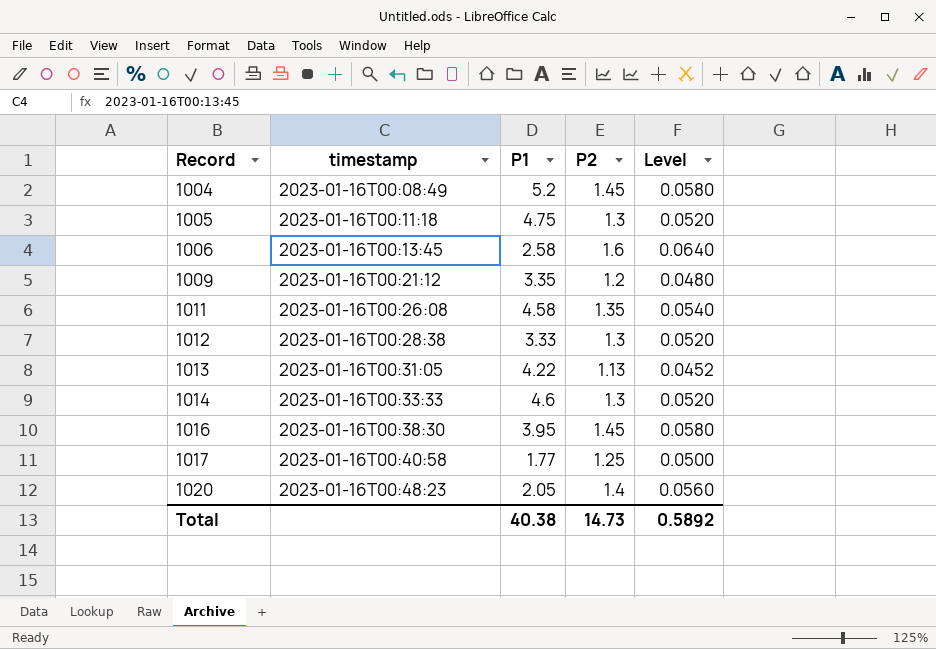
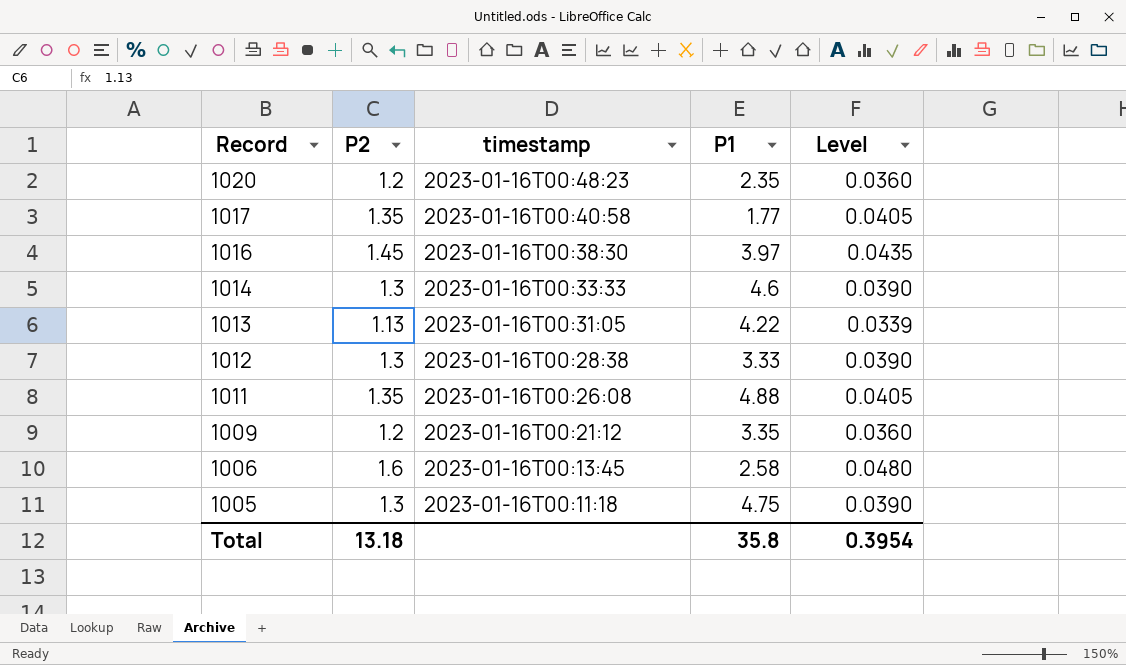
row order: Record ascending -> Record descending
column P2 | position: 4 -> 2
column Level | formula: [P2] * 0.04 -> [P2] * 0.03
row 1004: 2023-01-16T00:08:49 | 5.2 | 1.45 | 0.0580 -> none
1020 | P2: 1.4 -> 1.2
1020 | P1: 2.05 -> 2.35
1017 | P2: 1.25 -> 1.35
1016 | P1: 3.95 -> 3.97
1011 | P1: 4.58 -> 4.88
Total | P2: 14.73 -> 13.18
Total | P1: 40.38 -> 35.8
Total | Level: 0.5892 -> 0.3954

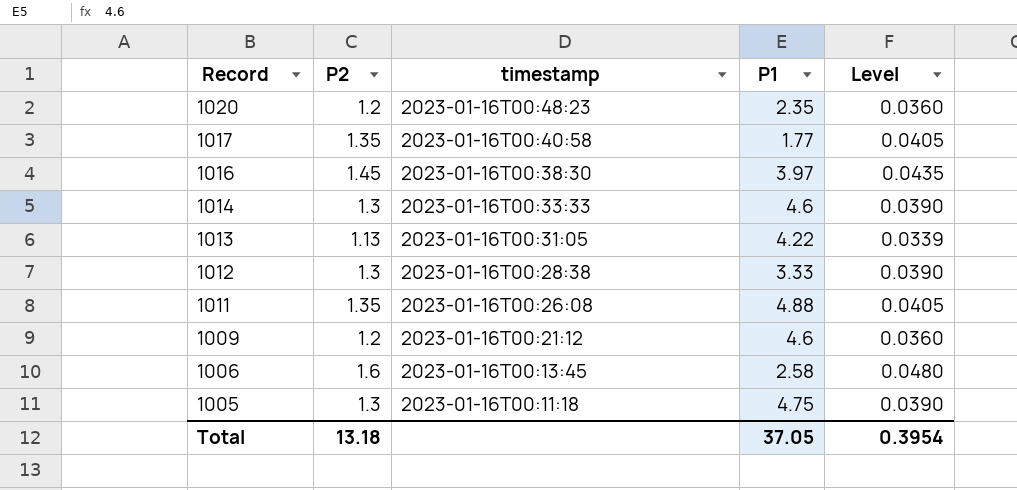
1009 | P1: 3.35 -> 4.6
Total | P1: 35.8 -> 37.05

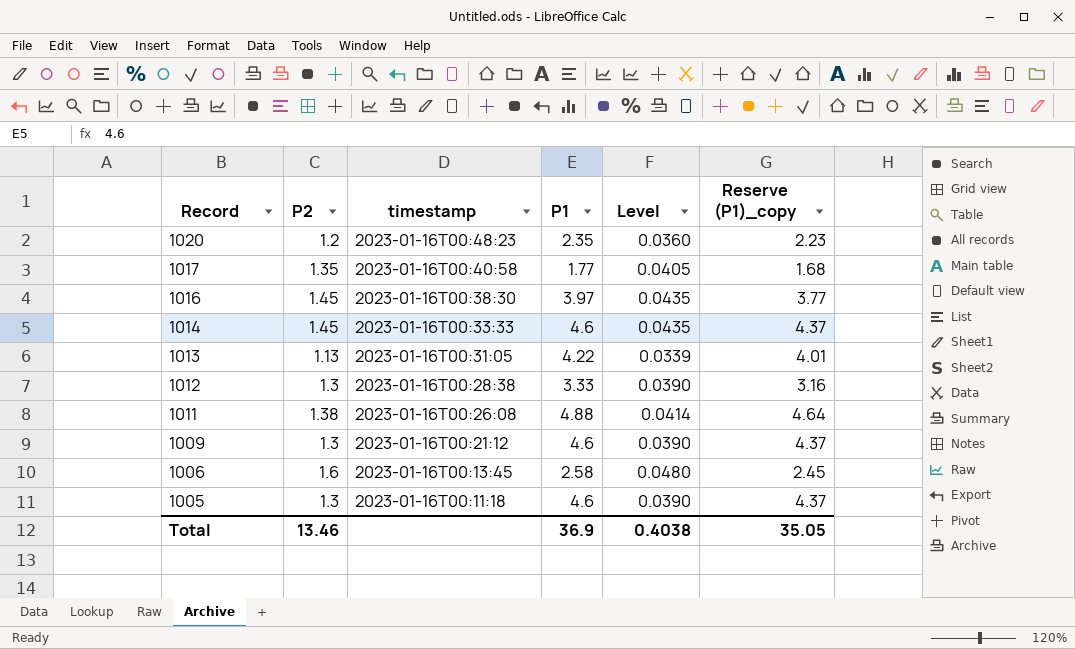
column Reserve (P1)_copy | formula: none -> [P1] * 0.95
1014 | P2: 1.3 -> 1.45
1014 | Level: 0.0390 -> 0.0435
1011 | P2: 1.35 -> 1.38
1011 | Level: 0.0405 -> 0.0414
1009 | P2: 1.2 -> 1.3
1009 | Level: 0.0360 -> 0.0390
1005 | P1: 4.75 -> 4.6
Total | P2: 13.18 -> 13.46
Total | P1: 37.05 -> 36.9
Total | Level: 0.3954 -> 0.4038

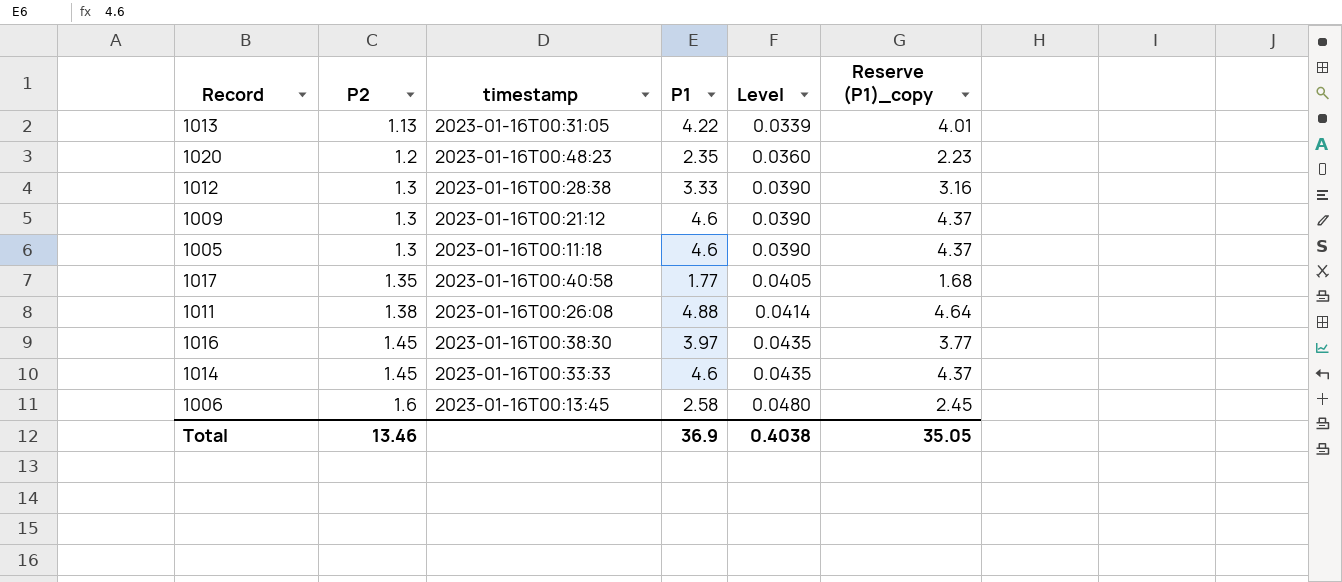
row order: Record descending -> P2 ascending

